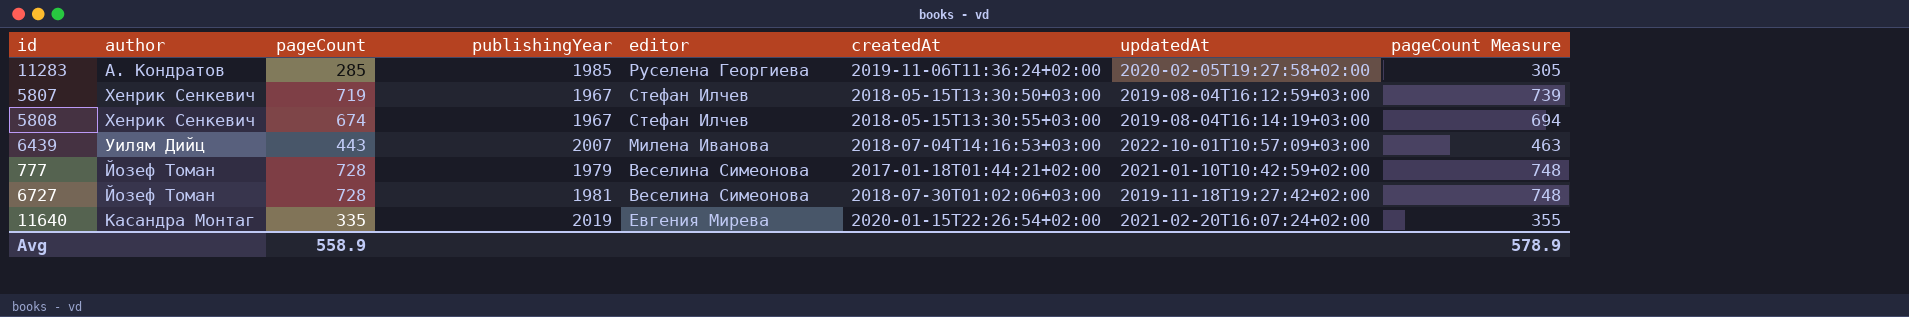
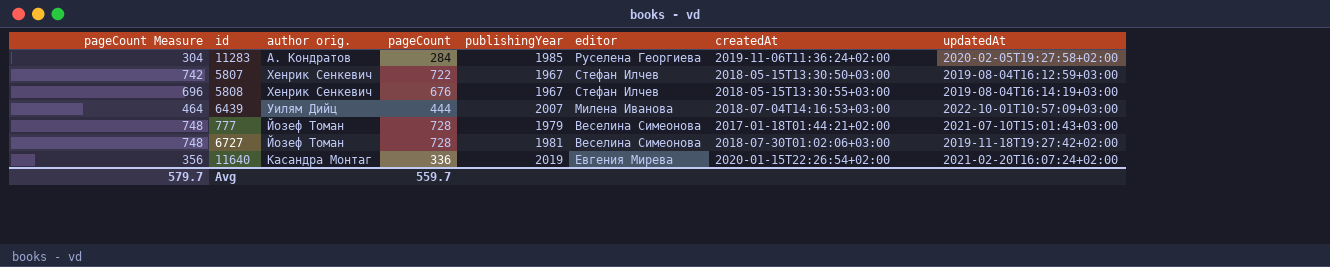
column pageCount Measure | position: 8 -> 1
column name: author -> author orig.
11283 | pageCount Measure: 305 -> 304
11283 | pageCount: 285 -> 284
5807 | pageCount Measure: 739 -> 742
5807 | pageCount: 719 -> 722
5808 | pageCount Measure: 694 -> 696
5808 | pageCount: 674 -> 676
6439 | pageCount Measure: 463 -> 464
6439 | pageCount: 443 -> 444
777 | updatedAt: 2021-01-10T10:42:59+02:00 -> 2021-07-10T15:01:43+03:00
11640 | pageCount Measure: 355 -> 356
11640 | pageCount: 335 -> 336
Avg | pageCount Measure: 578.9 -> 579.7
Avg | pageCount: 558.9 -> 559.7

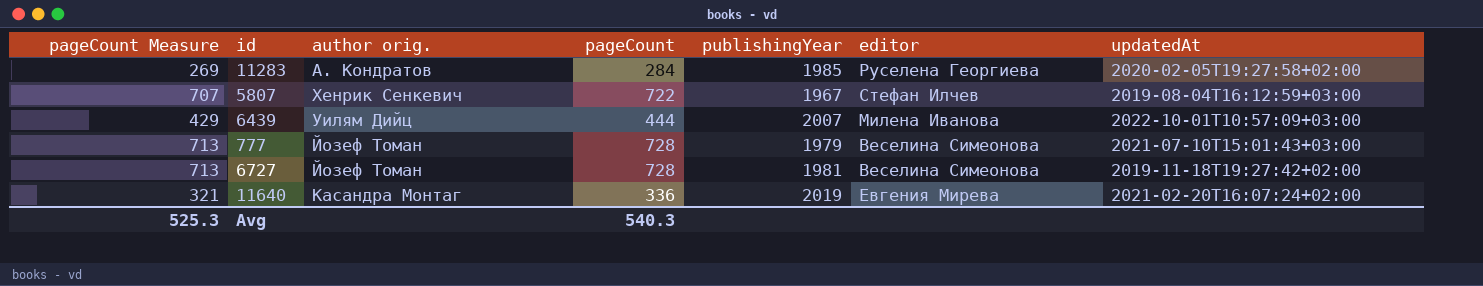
column createdAt | position: 7 -> none
column pageCount Measure | formula: [pageCount] + 20 -> [pageCount] - 15
row 5808: 696 | Хенрик Сенкевич | 676 | 1967 | Стефан Илчев | 2018-05-15T13:30:55+03:00 | 2019-08-04T16:14:19+03:00 -> none
Avg | pageCount Measure: 579.7 -> 525.3
Avg | pageCount: 559.7 -> 540.3

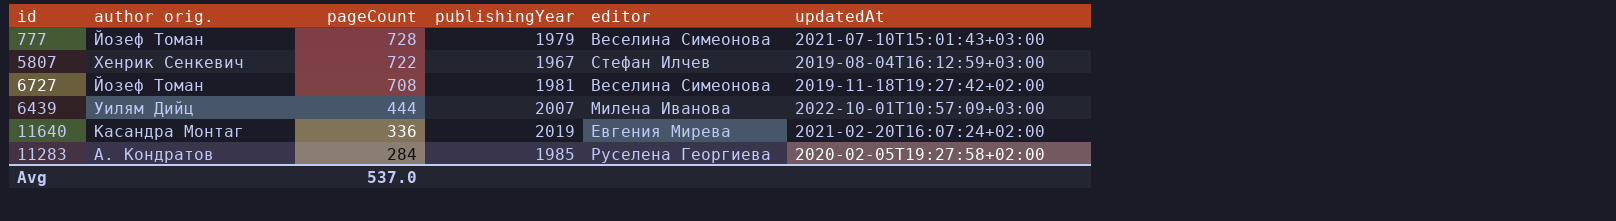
row order: none -> pageCount descending
column pageCount Measure | formula: [pageCount] - 15 -> none
6727 | pageCount: 728 -> 708
Avg | pageCount: 540.3 -> 537.0

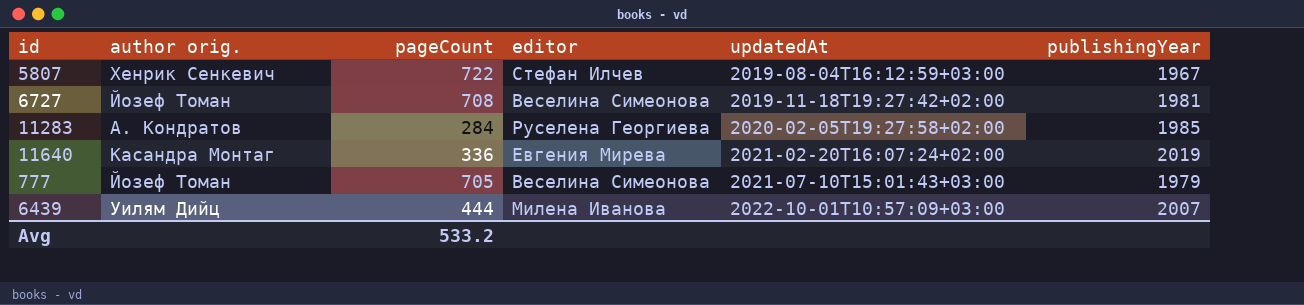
row order: pageCount descending -> updatedAt ascending
column publishingYear | position: 4 -> 6
777 | pageCount: 728 -> 705
Avg | pageCount: 537.0 -> 533.2

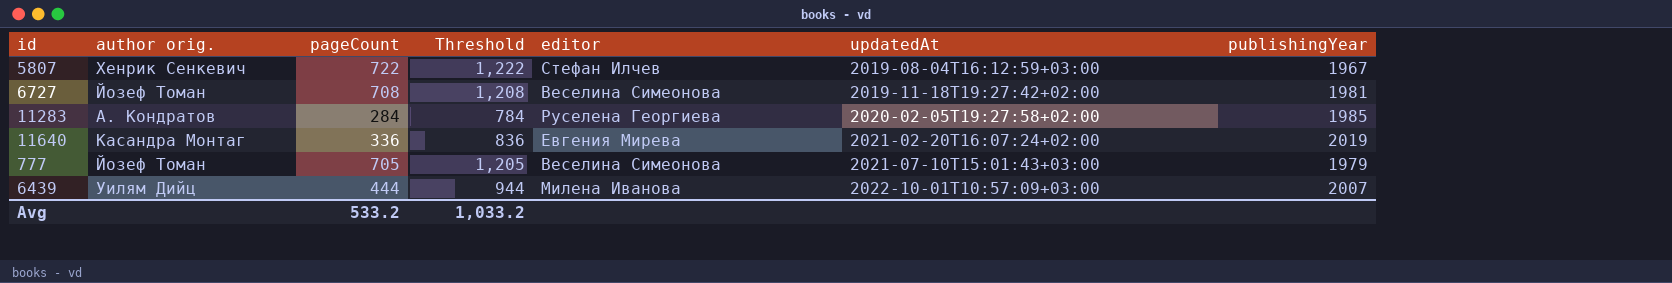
column Threshold | formula: none -> [pageCount] + 500

